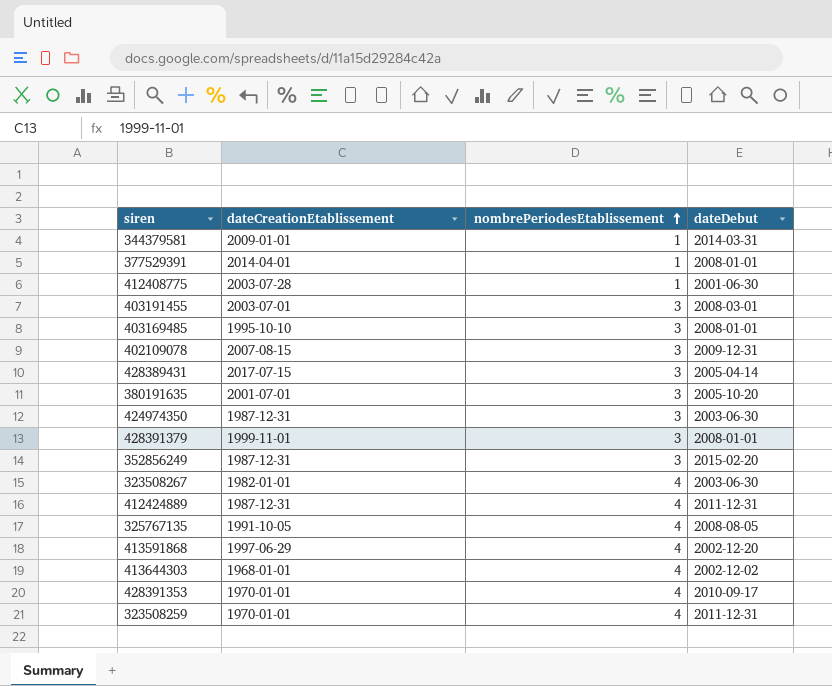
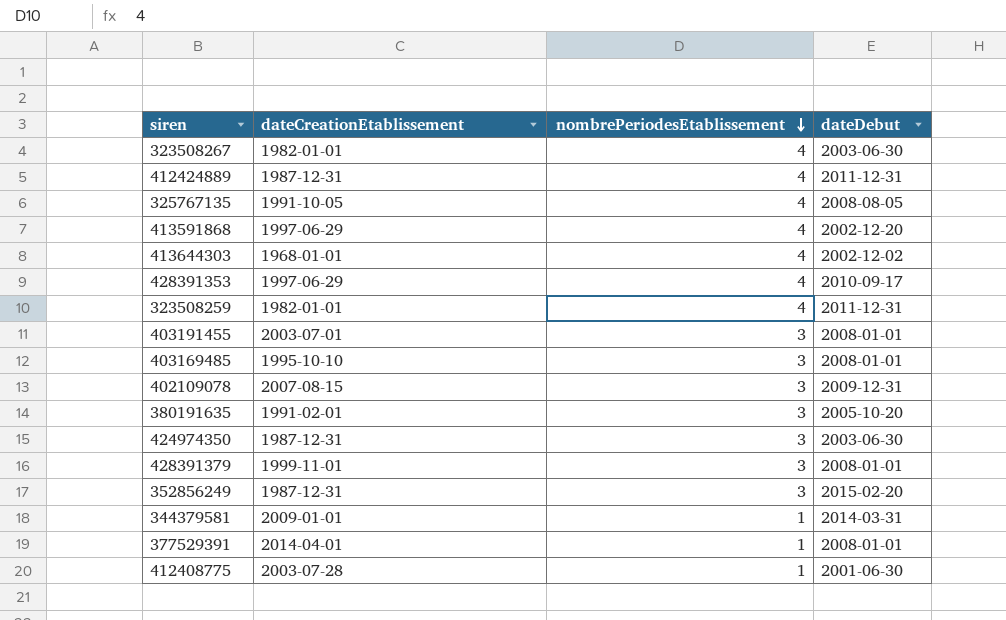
row order: nombrePeriodesEtablissement ascending -> nombrePeriodesEtablissement descending
row 428389431: 2017-07-15 | 3 | 2005-04-14 -> none
428391353 | dateCreationEtablissement: 1970-01-01 -> 1997-06-29
323508259 | dateCreationEtablissement: 1970-01-01 -> 1982-01-01
403191455 | dateDebut: 2008-03-01 -> 2008-01-01
380191635 | dateCreationEtablissement: 2001-07-01 -> 1991-02-01

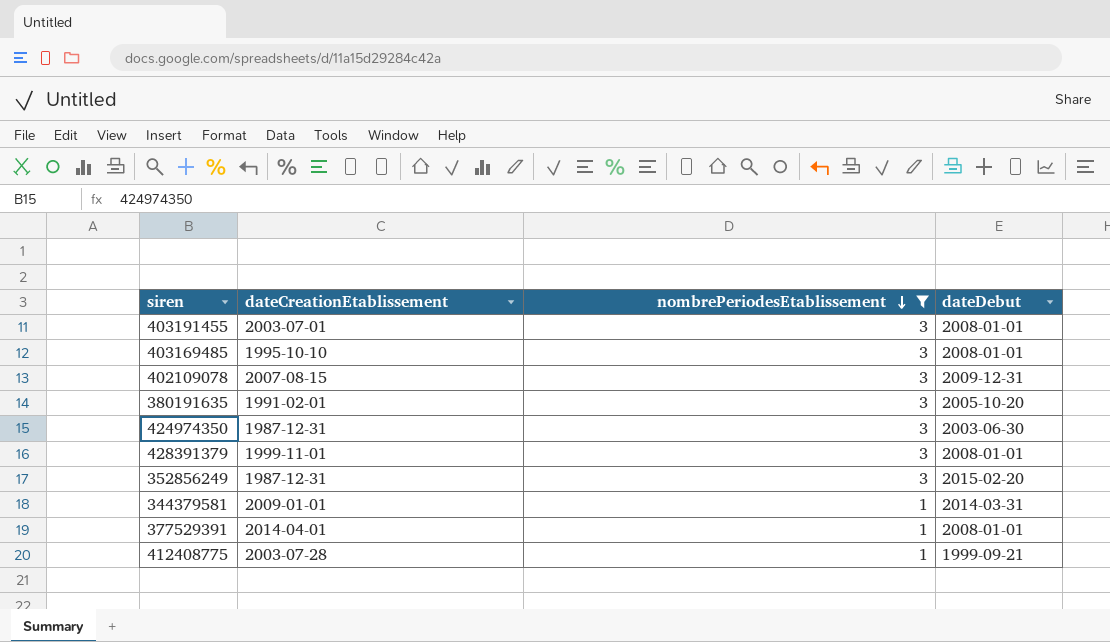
filter: none -> nombrePeriodesEtablissement != 4
412408775 | dateDebut: 2001-06-30 -> 1999-09-21

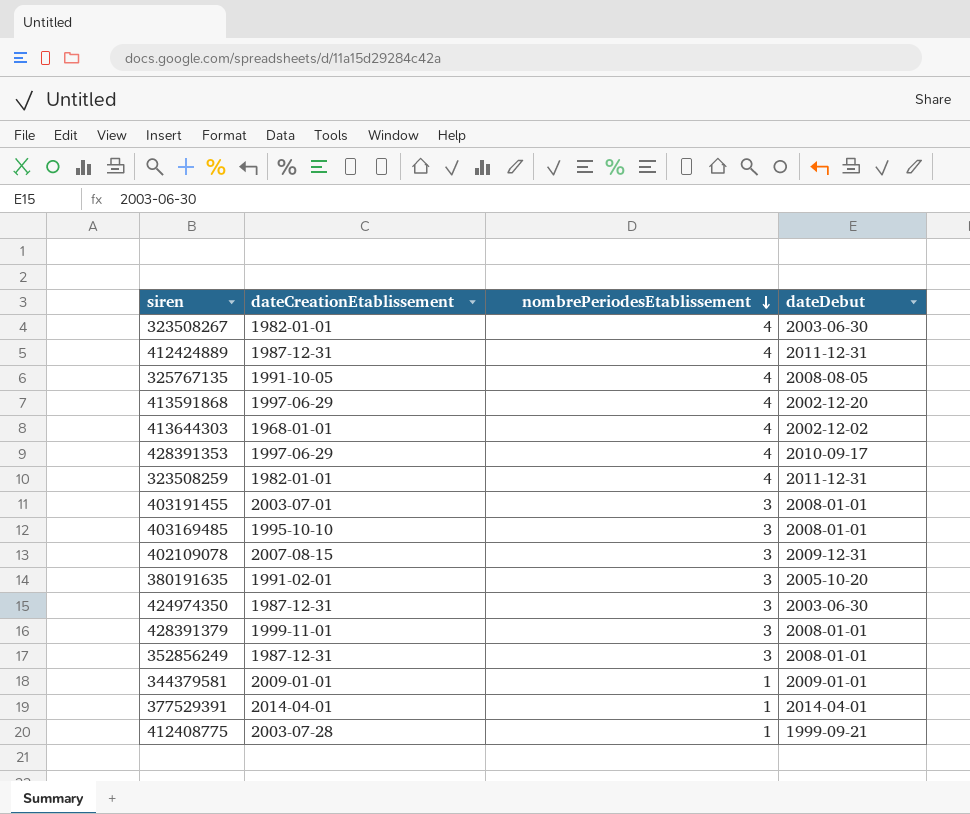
filter: nombrePeriodesEtablissement != 4 -> none
352856249 | dateDebut: 2015-02-20 -> 2008-01-01
344379581 | dateDebut: 2014-03-31 -> 2009-01-01
377529391 | dateDebut: 2008-01-01 -> 2014-04-01

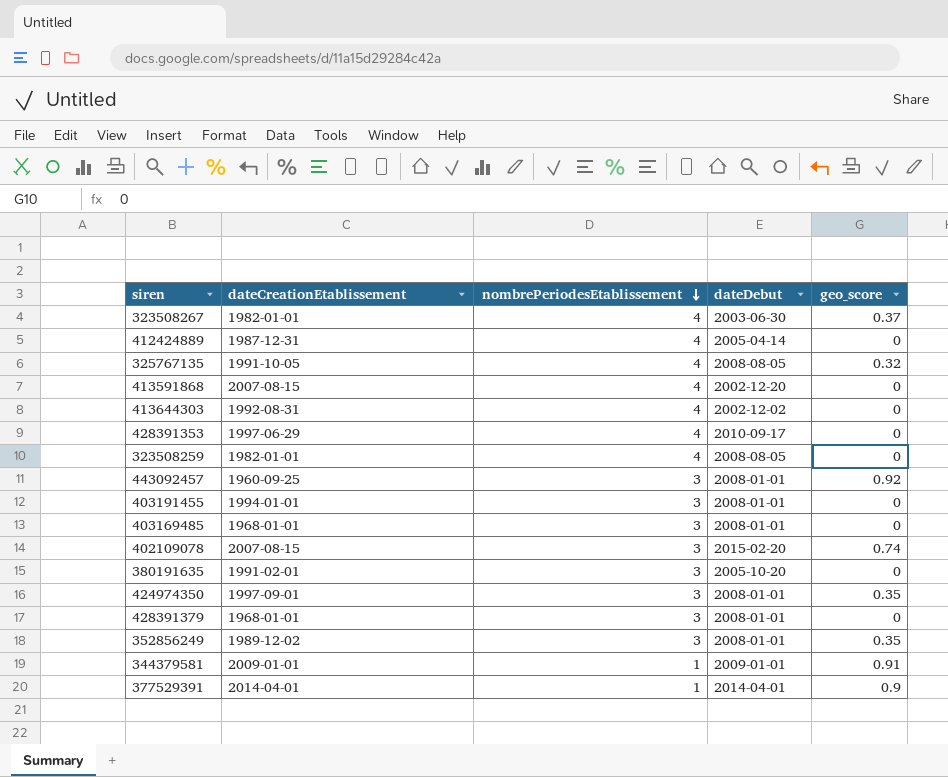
column geo_score | position: none -> 5
row 412408775: 2003-07-28 | 1 | 1999-09-21 -> none
412424889 | dateDebut: 2011-12-31 -> 2005-04-14
413591868 | dateCreationEtablissement: 1997-06-29 -> 2007-08-15
413644303 | dateCreationEtablissement: 1968-01-01 -> 1992-08-31
323508259 | dateDebut: 2011-12-31 -> 2008-08-05
row 443092457: none -> 1960-09-25 | 3 | 2008-01-01 | 0.92
403191455 | dateCreationEtablissement: 2003-07-01 -> 1994-01-01
403169485 | dateCreationEtablissement: 1995-10-10 -> 1968-01-01
402109078 | dateDebut: 2009-12-31 -> 2015-02-20
424974350 | dateCreationEtablissement: 1987-12-31 -> 1997-09-01
424974350 | dateDebut: 2003-06-30 -> 2008-01-01
428391379 | dateCreationEtablissement: 1999-11-01 -> 1968-01-01
352856249 | dateCreationEtablissement: 1987-12-31 -> 1989-12-02

